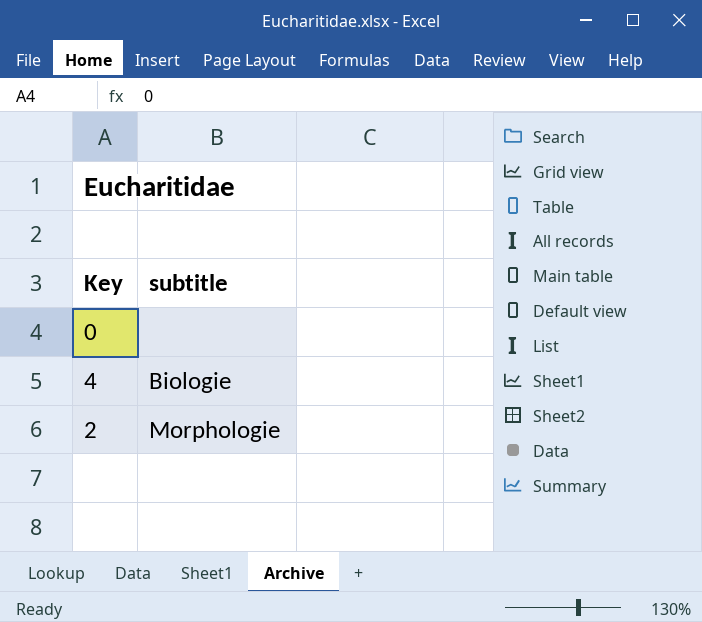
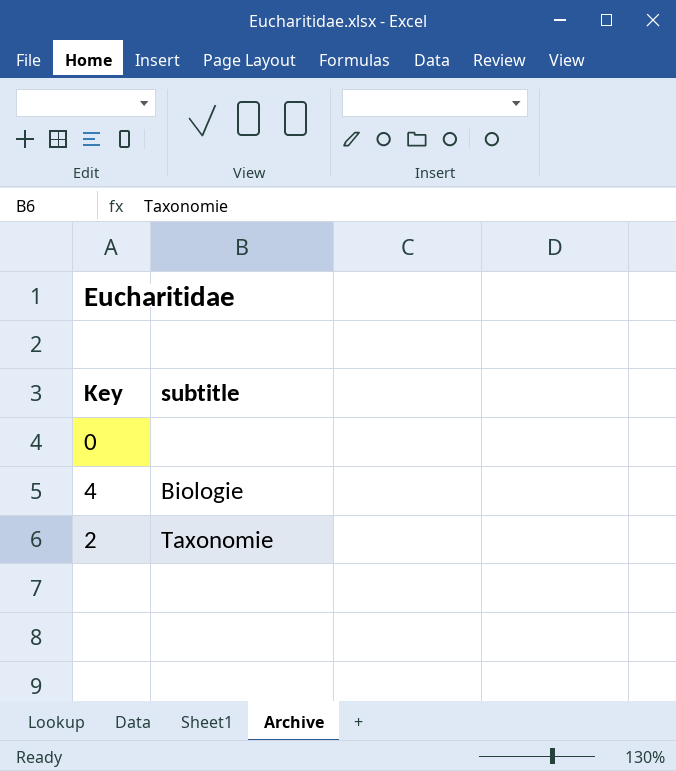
2 | subtitle: Morphologie -> Taxonomie

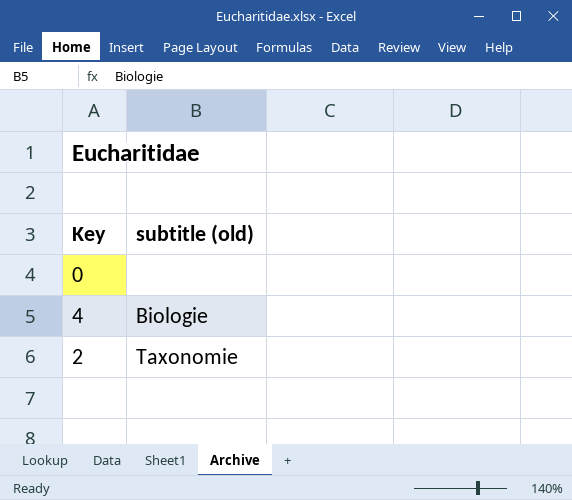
column name: subtitle -> subtitle (old)

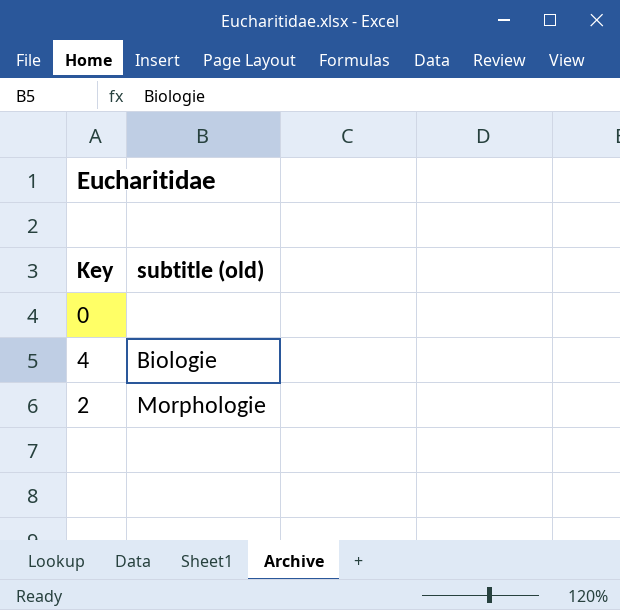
2 | subtitle (old): Taxonomie -> Morphologie

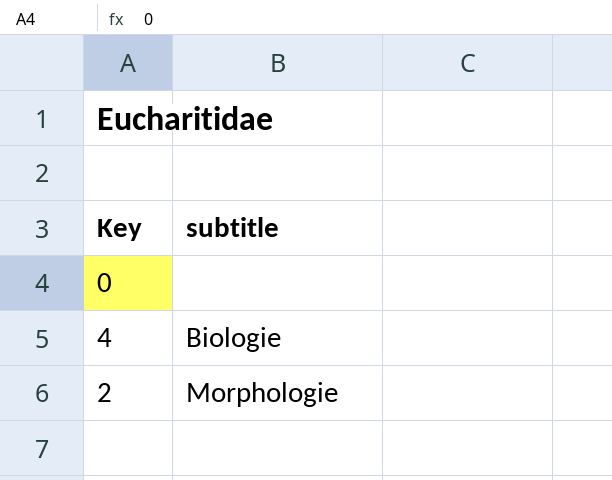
column name: subtitle (old) -> subtitle

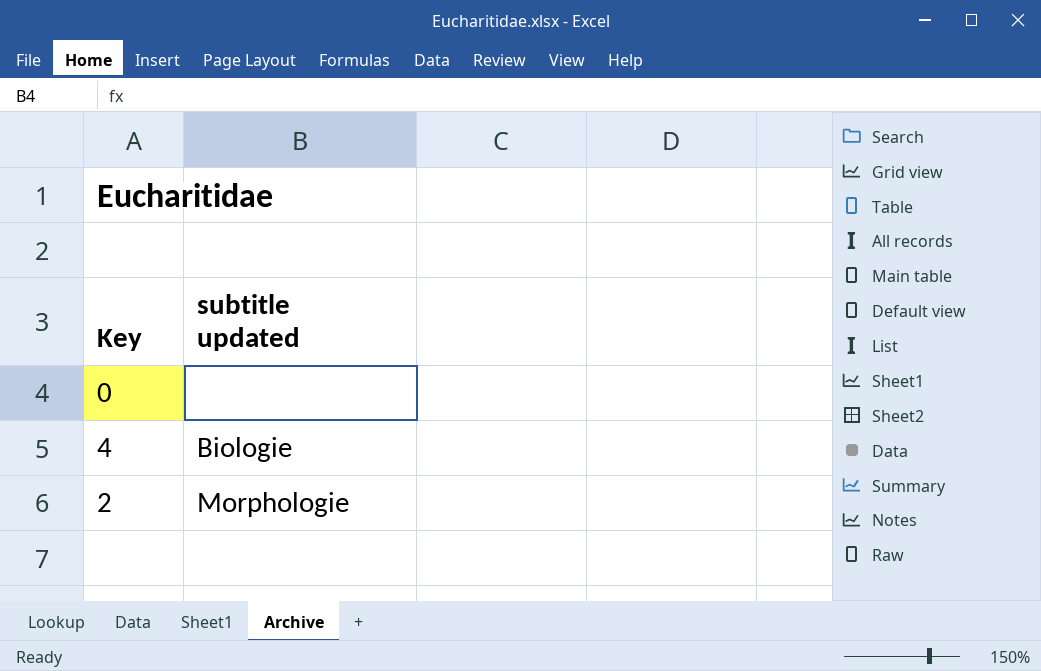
column name: subtitle -> subtitle updated

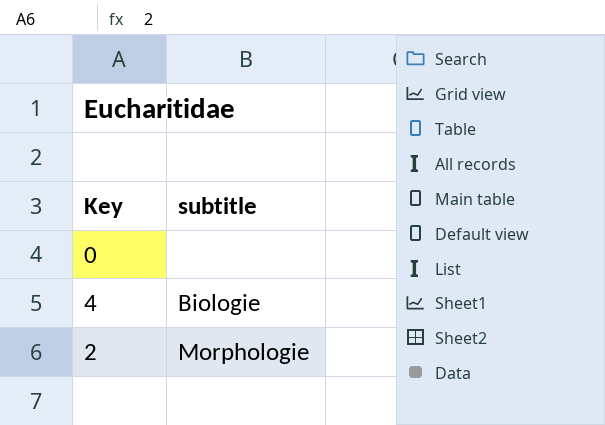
column name: subtitle updated -> subtitle

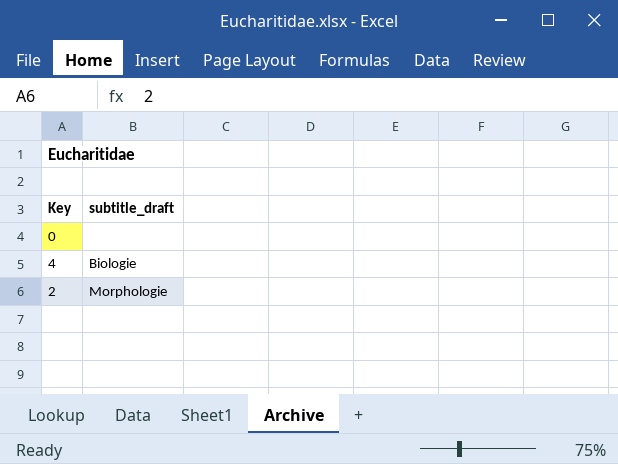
column name: subtitle -> subtitle_draft

